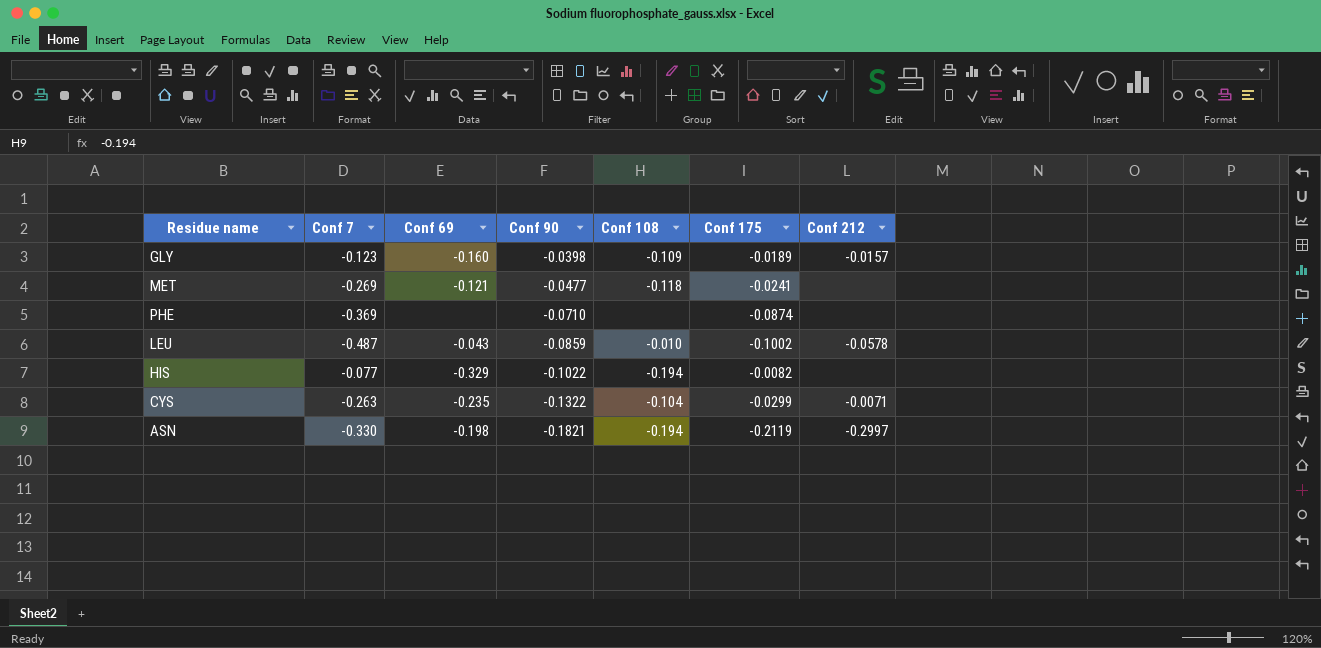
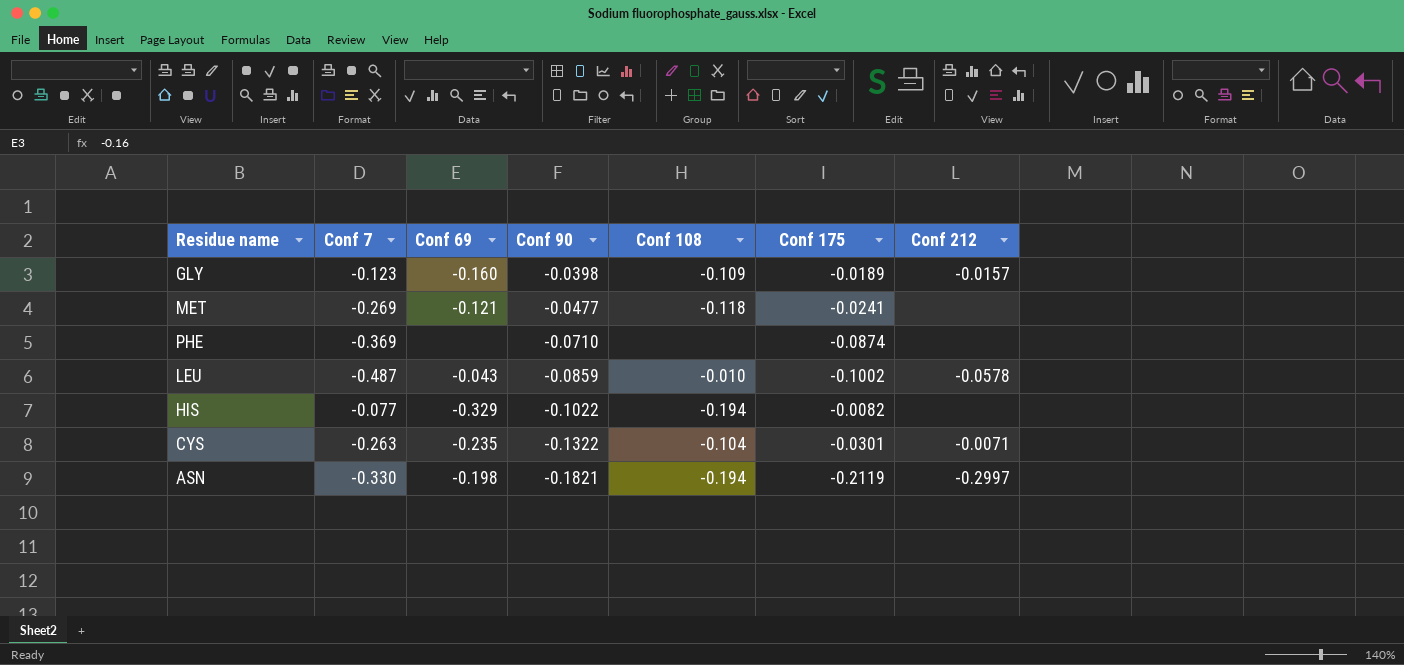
CYS | Conf 175: -0.0299 -> -0.0301

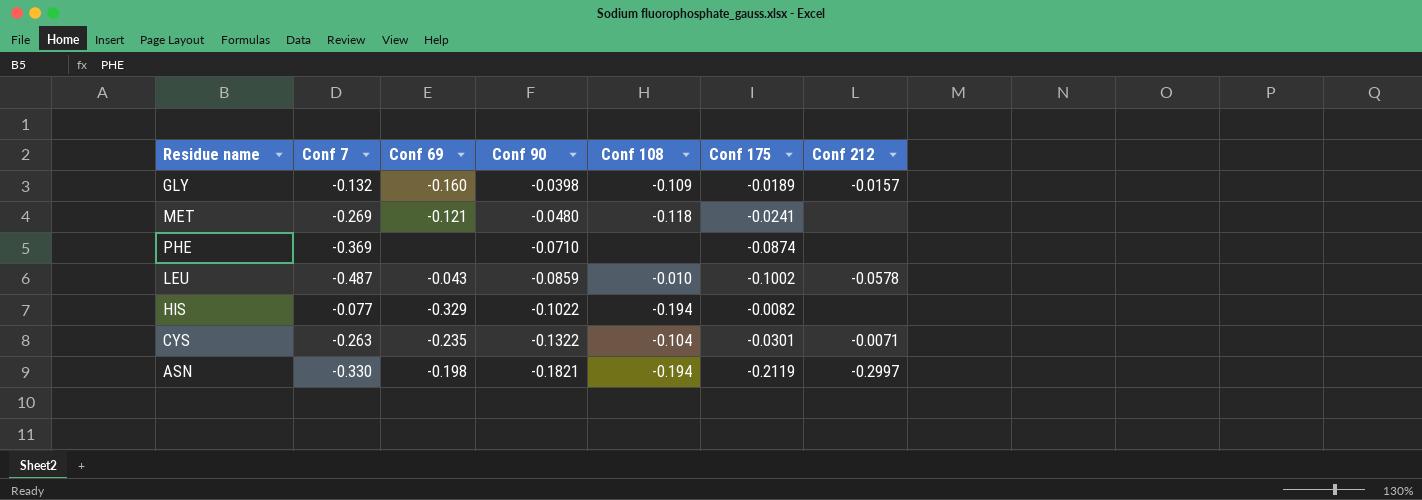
GLY | Conf 7: -0.123 -> -0.132
MET | Conf 90: -0.0477 -> -0.0480

